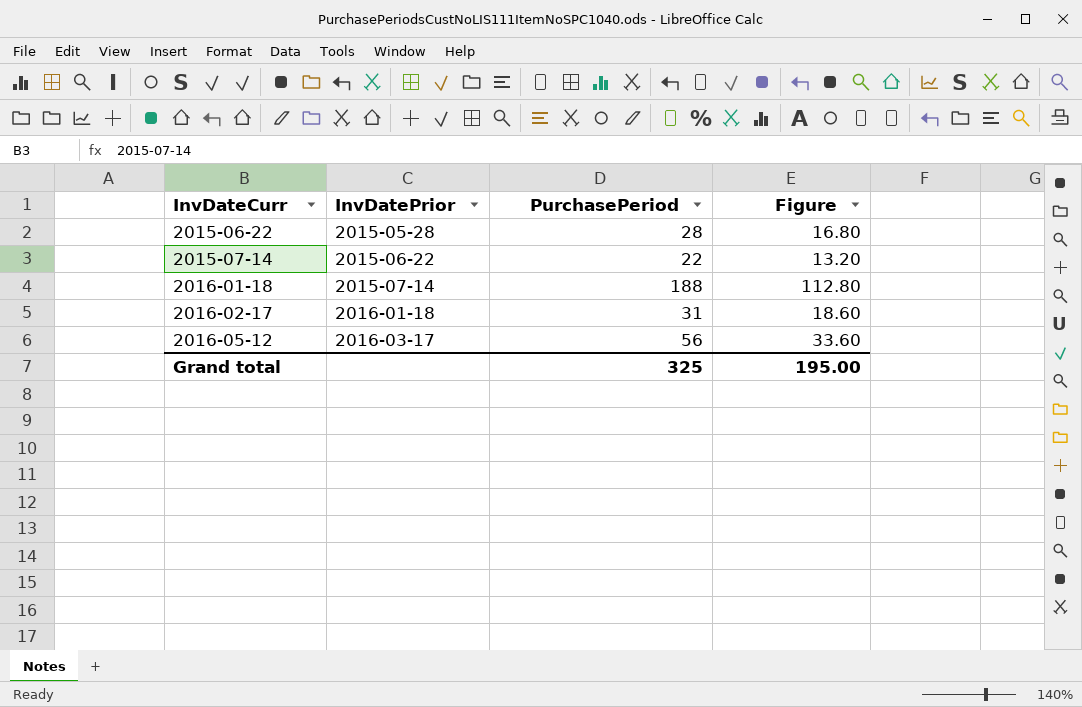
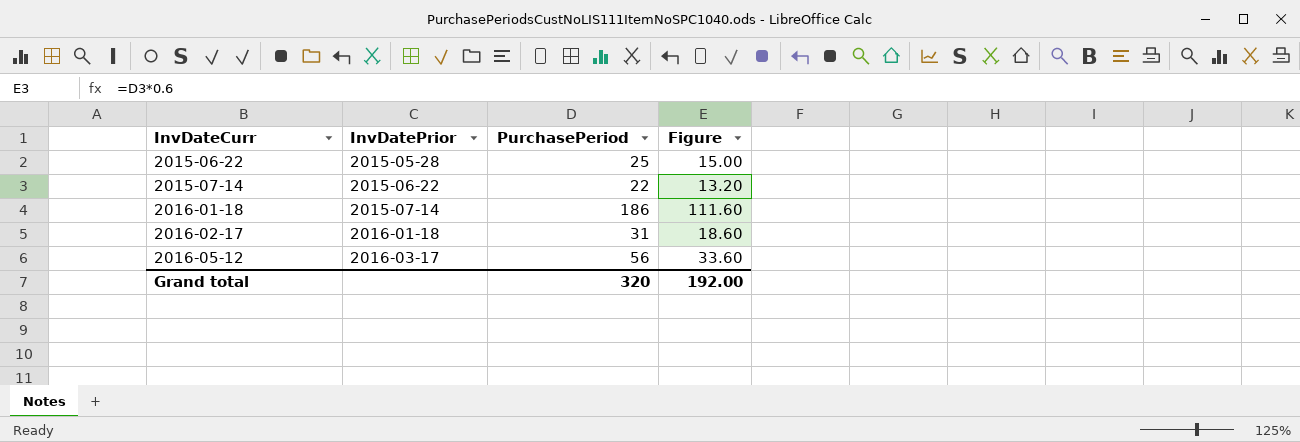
2015-06-22 | PurchasePeriod: 28 -> 25
2015-06-22 | Figure: 16.80 -> 15.00
2016-01-18 | PurchasePeriod: 188 -> 186
2016-01-18 | Figure: 112.80 -> 111.60
Grand total | PurchasePeriod: 325 -> 320
Grand total | Figure: 195.00 -> 192.00

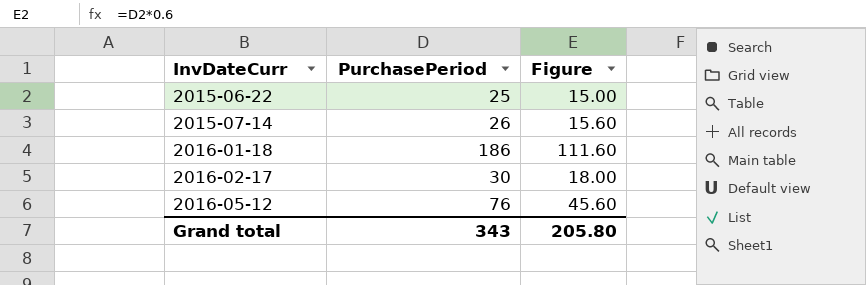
column InvDatePrior | position: 2 -> none
2015-07-14 | PurchasePeriod: 22 -> 26
2015-07-14 | Figure: 13.20 -> 15.60
2016-02-17 | PurchasePeriod: 31 -> 30
2016-02-17 | Figure: 18.60 -> 18.00
2016-05-12 | PurchasePeriod: 56 -> 76
2016-05-12 | Figure: 33.60 -> 45.60
Grand total | PurchasePeriod: 320 -> 343
Grand total | Figure: 192.00 -> 205.80

